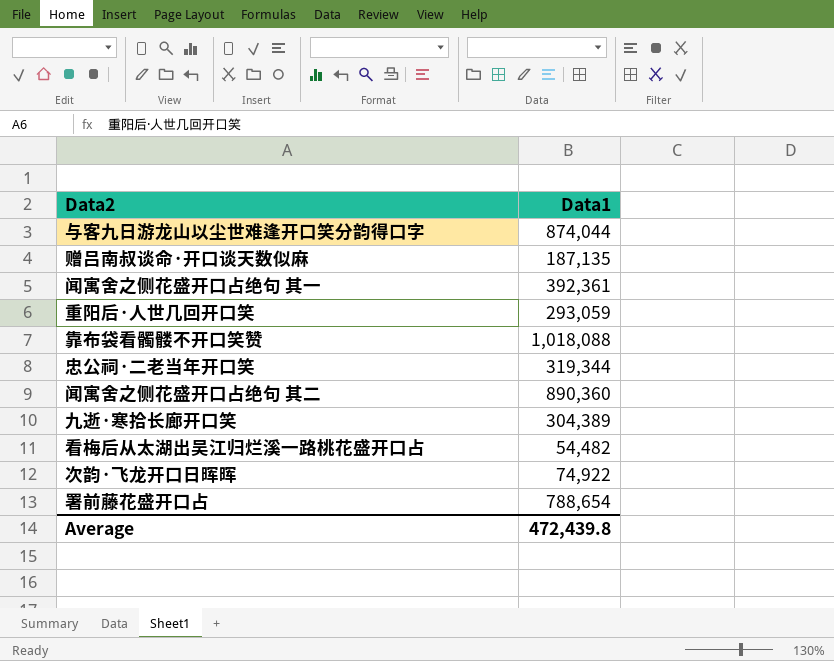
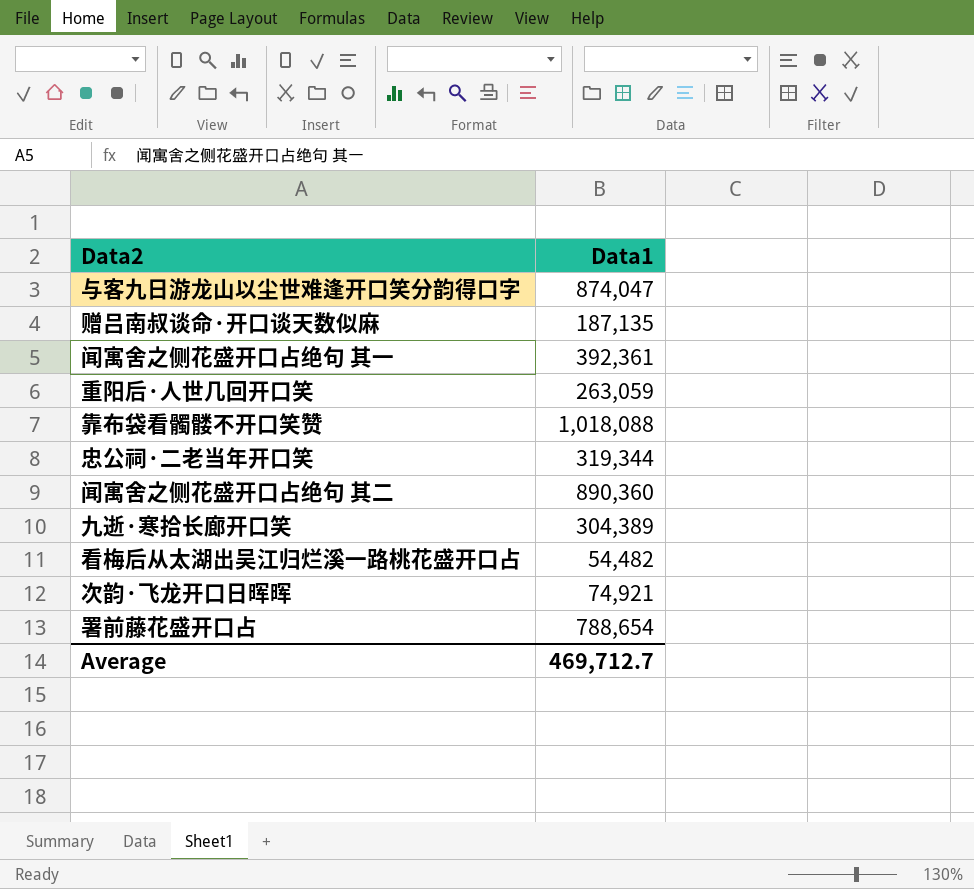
与客九日游龙山以尘世难逢开口笑分韵得口字 | Data1: 874,044 -> 874,047
重阳后·人世几回开口笑 | Data1: 293,059 -> 263,059
次韵·飞龙开口日晖晖 | Data1: 74,922 -> 74,921
Average | Data1: 472,439.8 -> 469,712.7

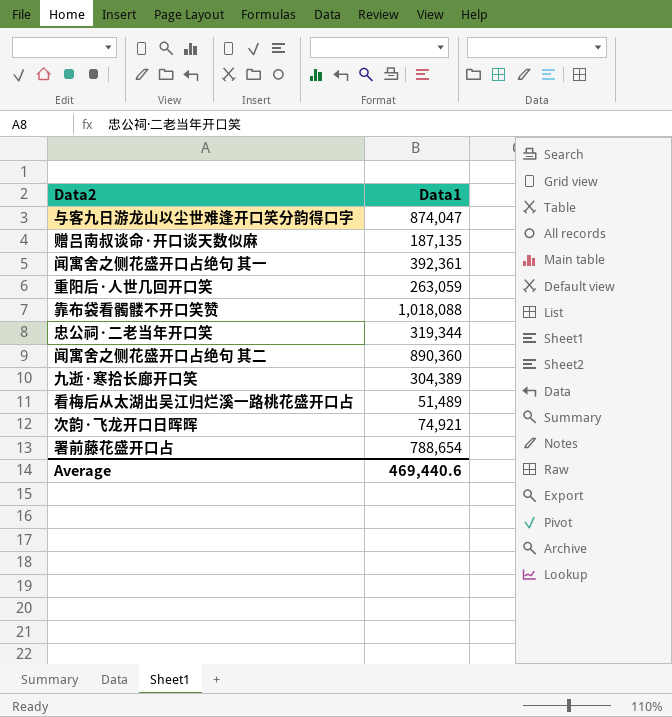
看梅后从太湖出吴江归烂溪一路桃花盛开口占 | Data1: 54,482 -> 51,489
Average | Data1: 469,712.7 -> 469,440.6

